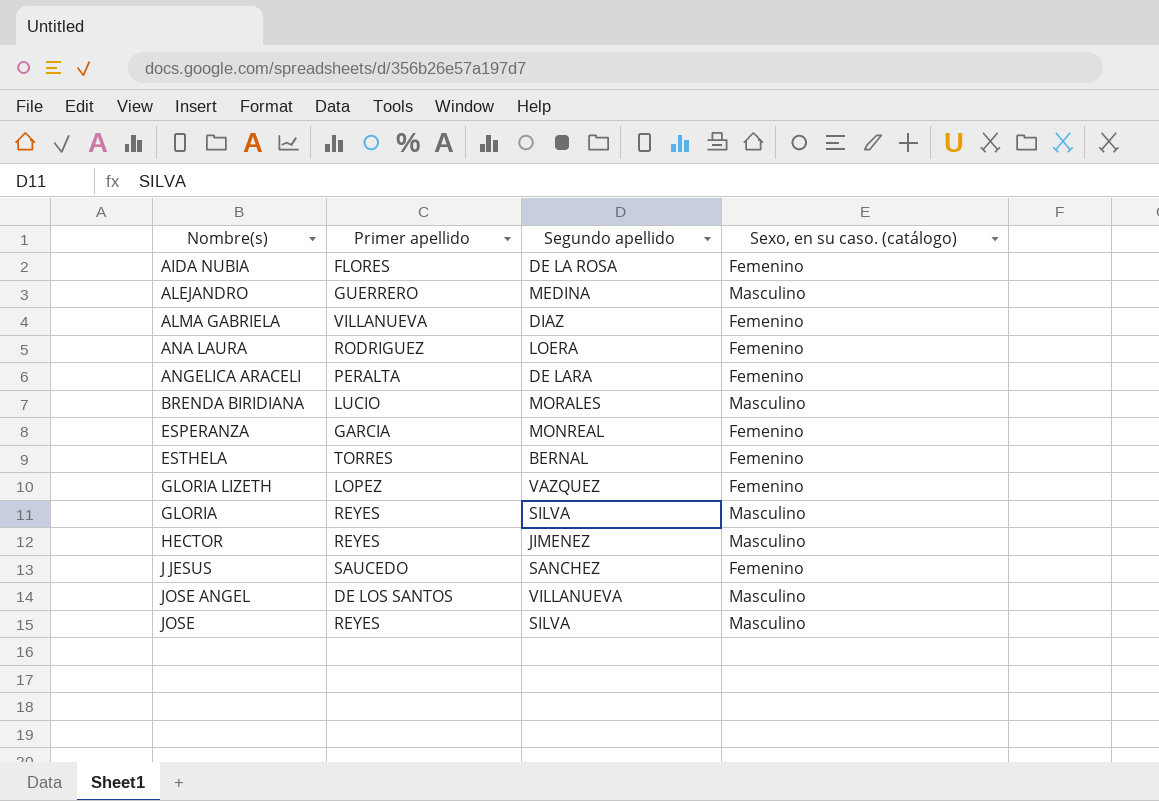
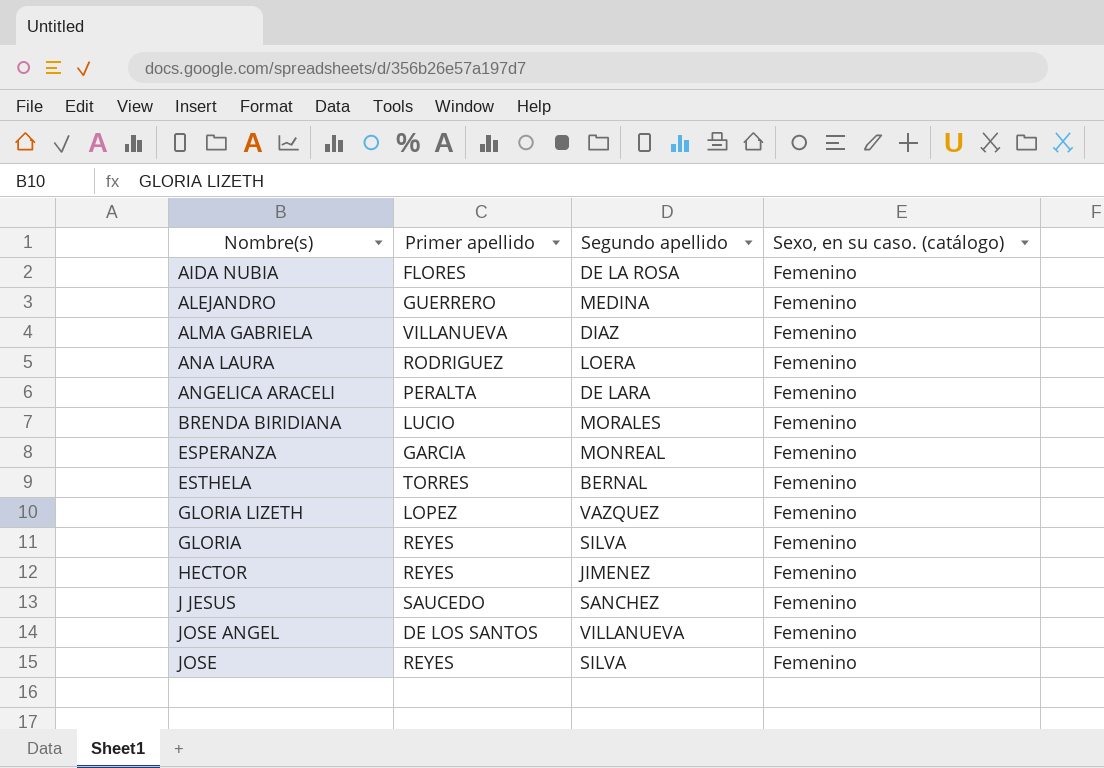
ALEJANDRO | Sexo, en su caso. (catálogo): Masculino -> Femenino
BRENDA BIRIDIANA | Sexo, en su caso. (catálogo): Masculino -> Femenino
GLORIA | Sexo, en su caso. (catálogo): Masculino -> Femenino
HECTOR | Sexo, en su caso. (catálogo): Masculino -> Femenino
JOSE ANGEL | Sexo, en su caso. (catálogo): Masculino -> Femenino
JOSE | Sexo, en su caso. (catálogo): Masculino -> Femenino

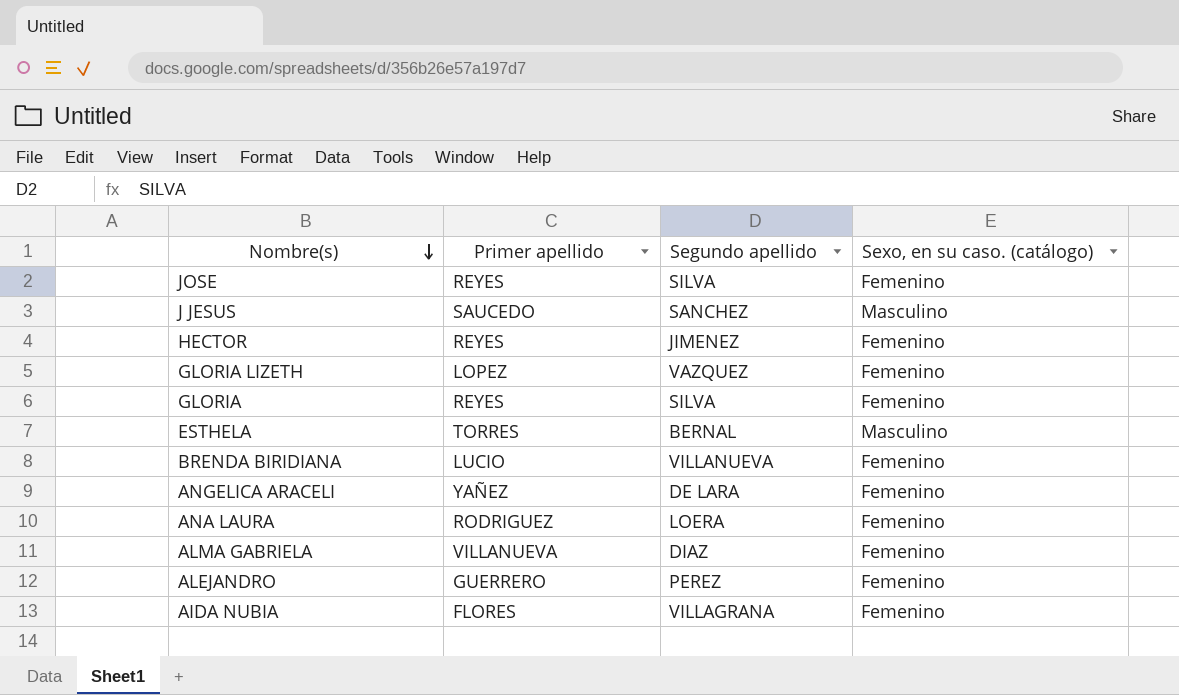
row order: none -> Nombre(s) descending
row ESPERANZA: GARCIA | MONREAL | Femenino -> none
row JOSE ANGEL: DE LOS SANTOS | VILLANUEVA | Femenino -> none
J JESUS | Sexo, en su caso. (catálogo): Femenino -> Masculino
ESTHELA | Sexo, en su caso. (catálogo): Femenino -> Masculino
BRENDA BIRIDIANA | Segundo apellido: MORALES -> VILLANUEVA
ANGELICA ARACELI | Primer apellido: PERALTA -> YAÑEZ
ALEJANDRO | Segundo apellido: MEDINA -> PEREZ
AIDA NUBIA | Segundo apellido: DE LA ROSA -> VILLAGRANA

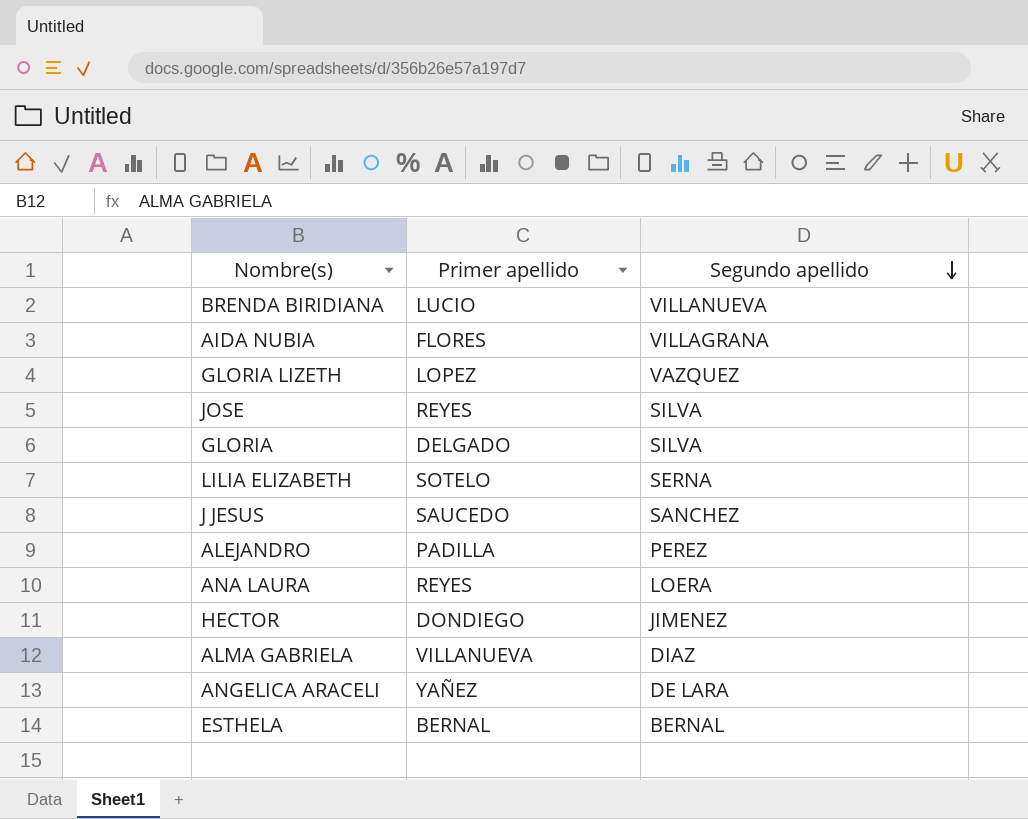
row order: Nombre(s) descending -> Segundo apellido descending
column Sexo, en su caso. (catálogo) | position: 4 -> none
GLORIA | Primer apellido: REYES -> DELGADO
row LILIA ELIZABETH: none -> SOTELO | SERNA
ALEJANDRO | Primer apellido: GUERRERO -> PADILLA
ANA LAURA | Primer apellido: RODRIGUEZ -> REYES
HECTOR | Primer apellido: REYES -> DONDIEGO
ESTHELA | Primer apellido: TORRES -> BERNAL

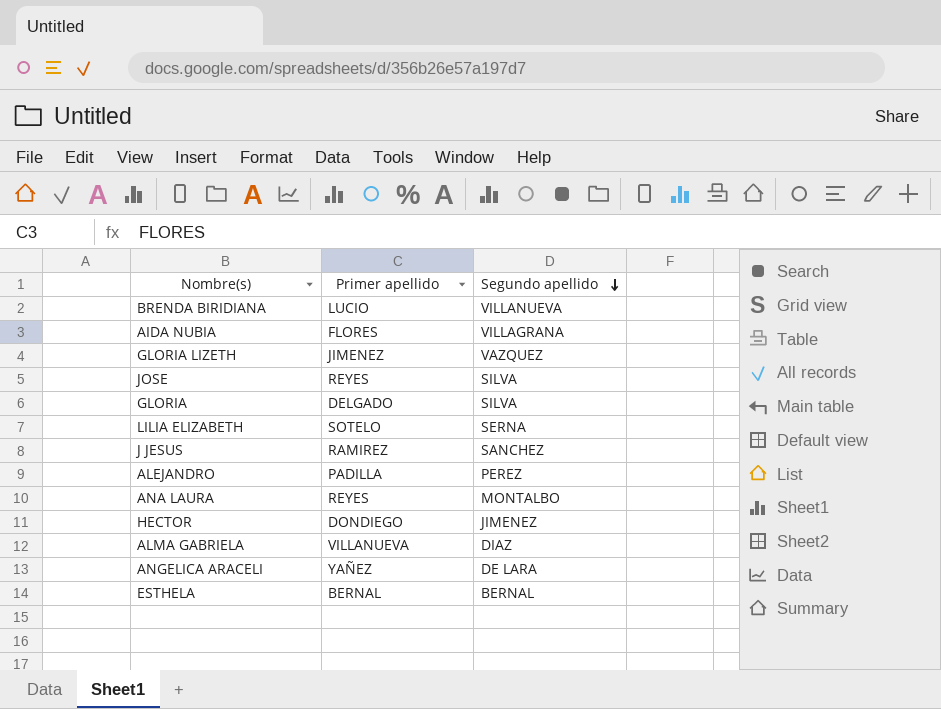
GLORIA LIZETH | Primer apellido: LOPEZ -> JIMENEZ
J JESUS | Primer apellido: SAUCEDO -> RAMIREZ
ANA LAURA | Segundo apellido: LOERA -> MONTALBO

